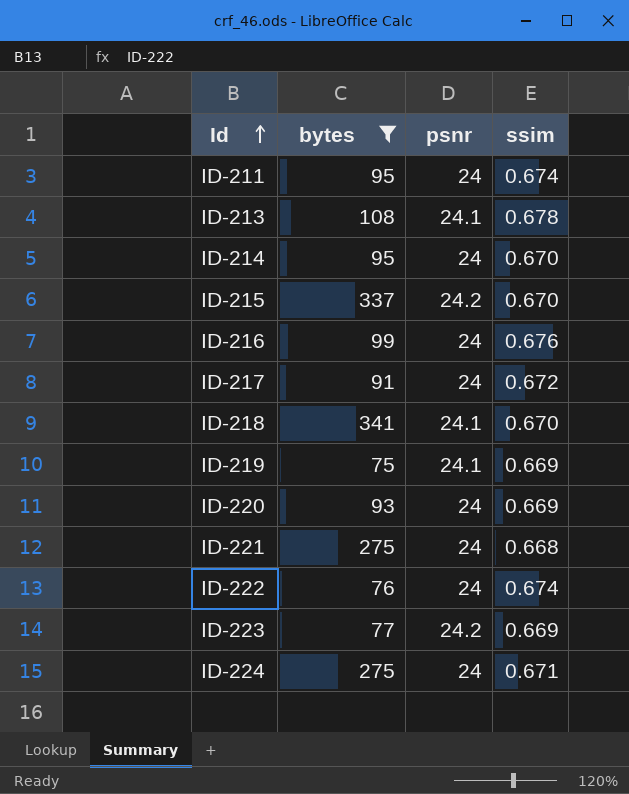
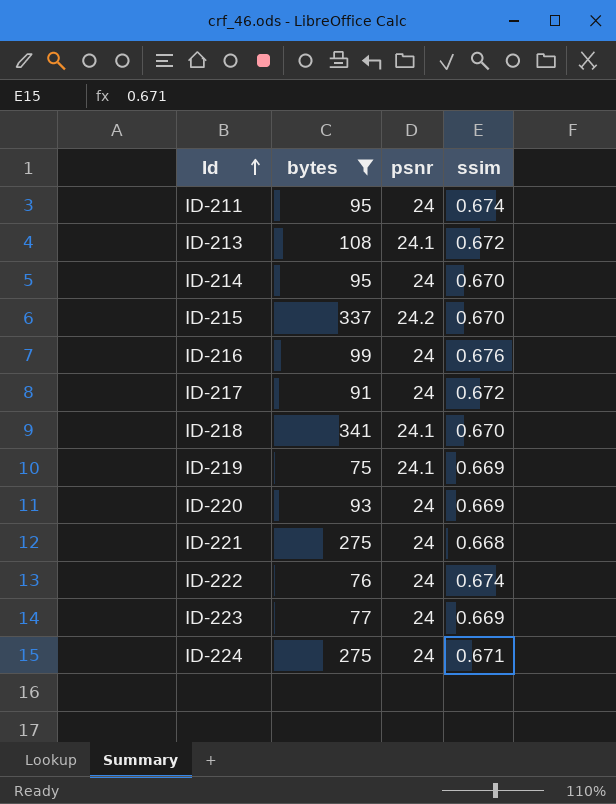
ID-213 | ssim: 0.678 -> 0.672
ID-223 | psnr: 24.2 -> 24

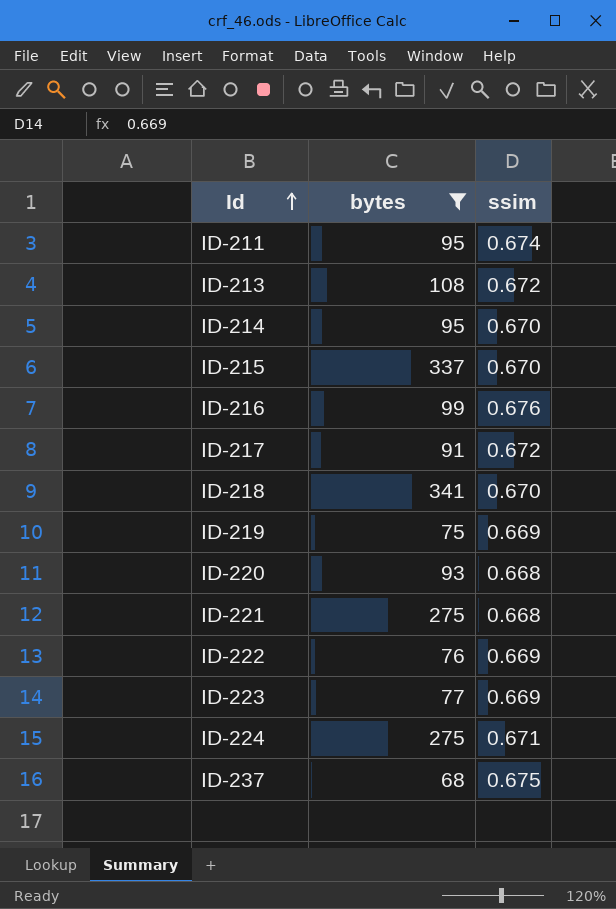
column psnr | position: 3 -> none
ID-220 | ssim: 0.669 -> 0.668
ID-222 | ssim: 0.674 -> 0.669
row ID-237: none -> 68 | 0.675

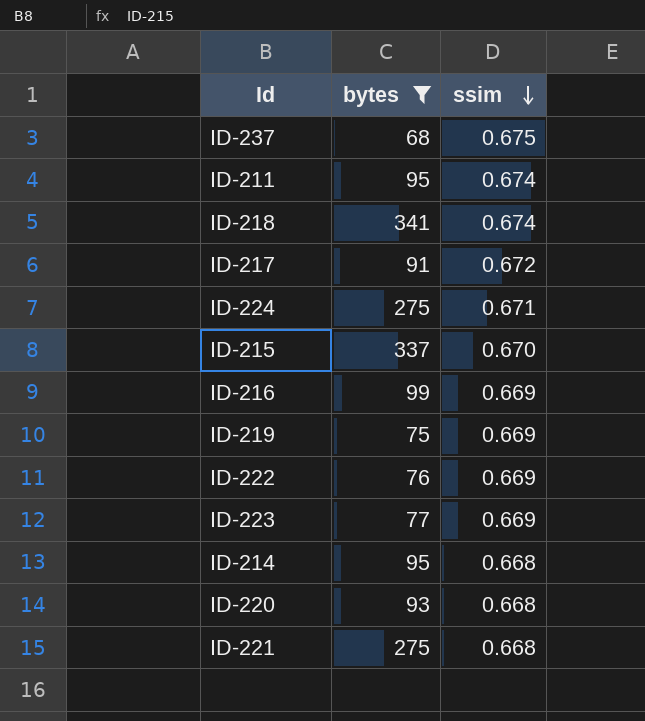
row order: Id ascending -> ssim descending
row ID-213: 108 | 0.672 -> none
ID-218 | ssim: 0.670 -> 0.674
ID-216 | ssim: 0.676 -> 0.669
ID-214 | ssim: 0.670 -> 0.668

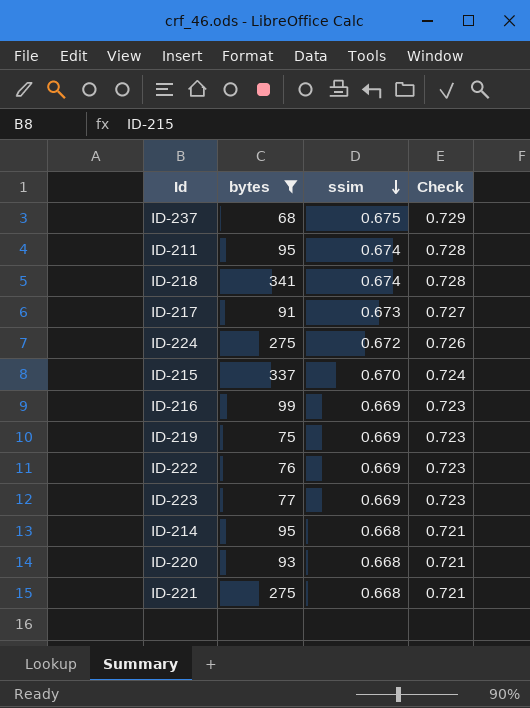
column Check | formula: none -> [ssim] * 1.08
ID-217 | ssim: 0.672 -> 0.673
ID-224 | ssim: 0.671 -> 0.672

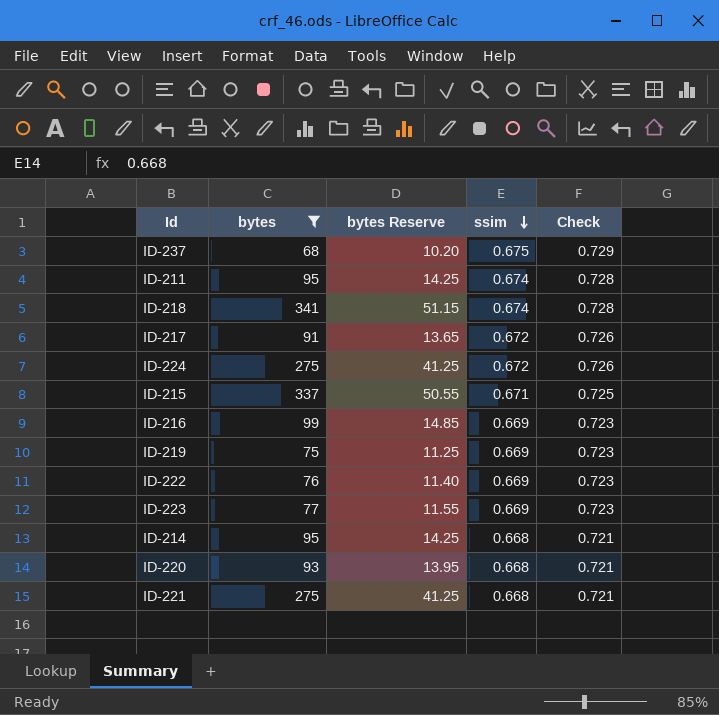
column bytes Reserve | formula: none -> [bytes] * 0.15
ID-217 | ssim: 0.673 -> 0.672
ID-217 | Check: 0.727 -> 0.726
ID-215 | ssim: 0.670 -> 0.671
ID-215 | Check: 0.724 -> 0.725

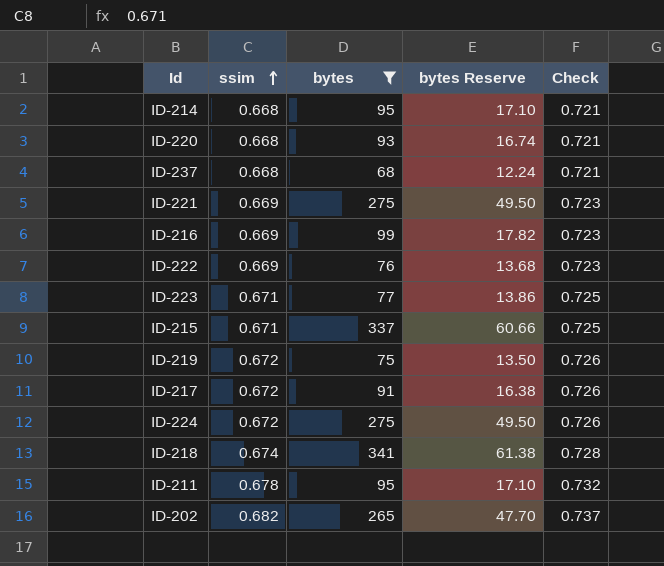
row order: ssim descending -> ssim ascending
column ssim | position: 4 -> 2
column bytes Reserve | formula: [bytes] * 0.15 -> [bytes] * 0.18
ID-237 | ssim: 0.675 -> 0.668
ID-237 | Check: 0.729 -> 0.721
ID-221 | ssim: 0.668 -> 0.669
ID-221 | Check: 0.721 -> 0.723
ID-223 | ssim: 0.669 -> 0.671
ID-223 | Check: 0.723 -> 0.725
ID-219 | ssim: 0.669 -> 0.672
ID-219 | Check: 0.723 -> 0.726
ID-211 | ssim: 0.674 -> 0.678
ID-211 | Check: 0.728 -> 0.732
row ID-202: none -> 0.682 | 265 | 47.70 | 0.737

